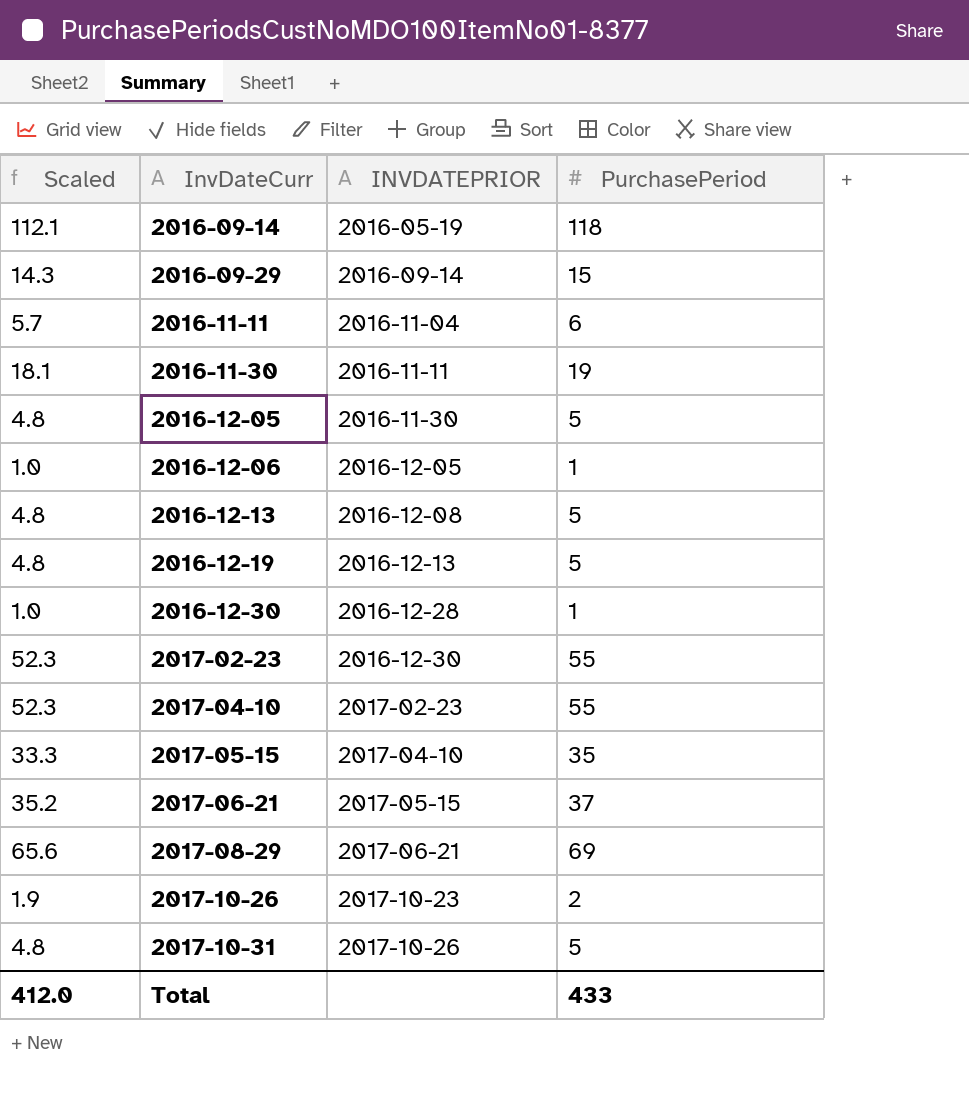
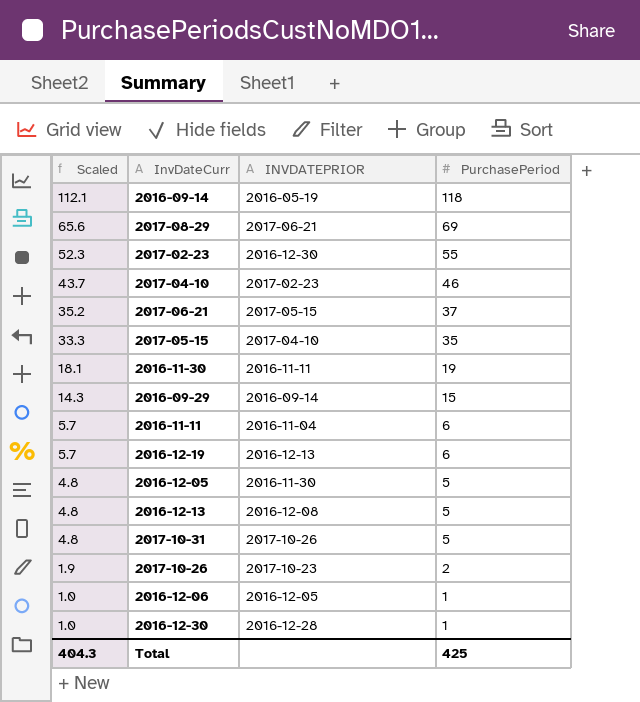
row order: InvDateCurr ascending -> Scaled descending
2017-04-10 | Scaled: 52.3 -> 43.7
2017-04-10 | PurchasePeriod: 55 -> 46
2016-12-19 | Scaled: 4.8 -> 5.7
2016-12-19 | PurchasePeriod: 5 -> 6
Total | Scaled: 412.0 -> 404.3
Total | PurchasePeriod: 433 -> 425

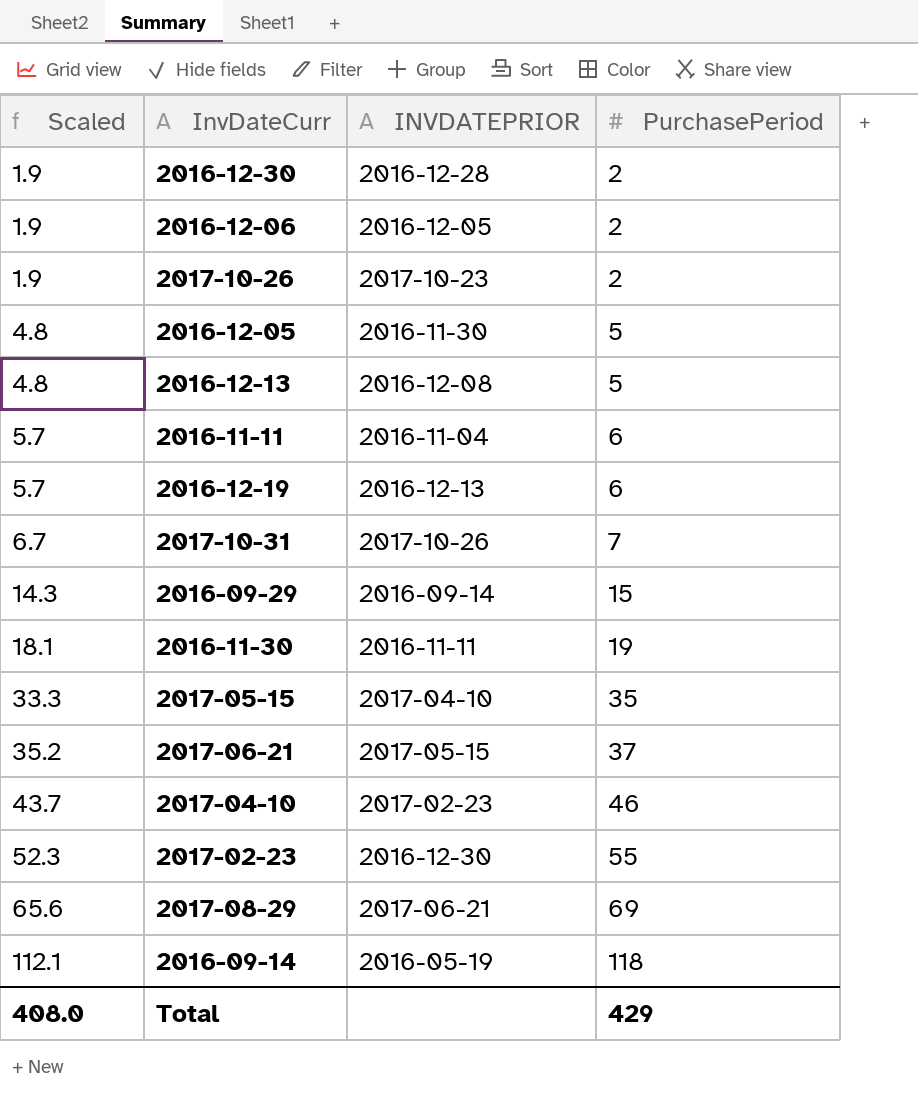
row order: Scaled descending -> Scaled ascending
2016-12-30 | Scaled: 1.0 -> 1.9
2016-12-30 | PurchasePeriod: 1 -> 2
2016-12-06 | Scaled: 1.0 -> 1.9
2016-12-06 | PurchasePeriod: 1 -> 2
2017-10-31 | Scaled: 4.8 -> 6.7
2017-10-31 | PurchasePeriod: 5 -> 7
Total | Scaled: 404.3 -> 408.0
Total | PurchasePeriod: 425 -> 429

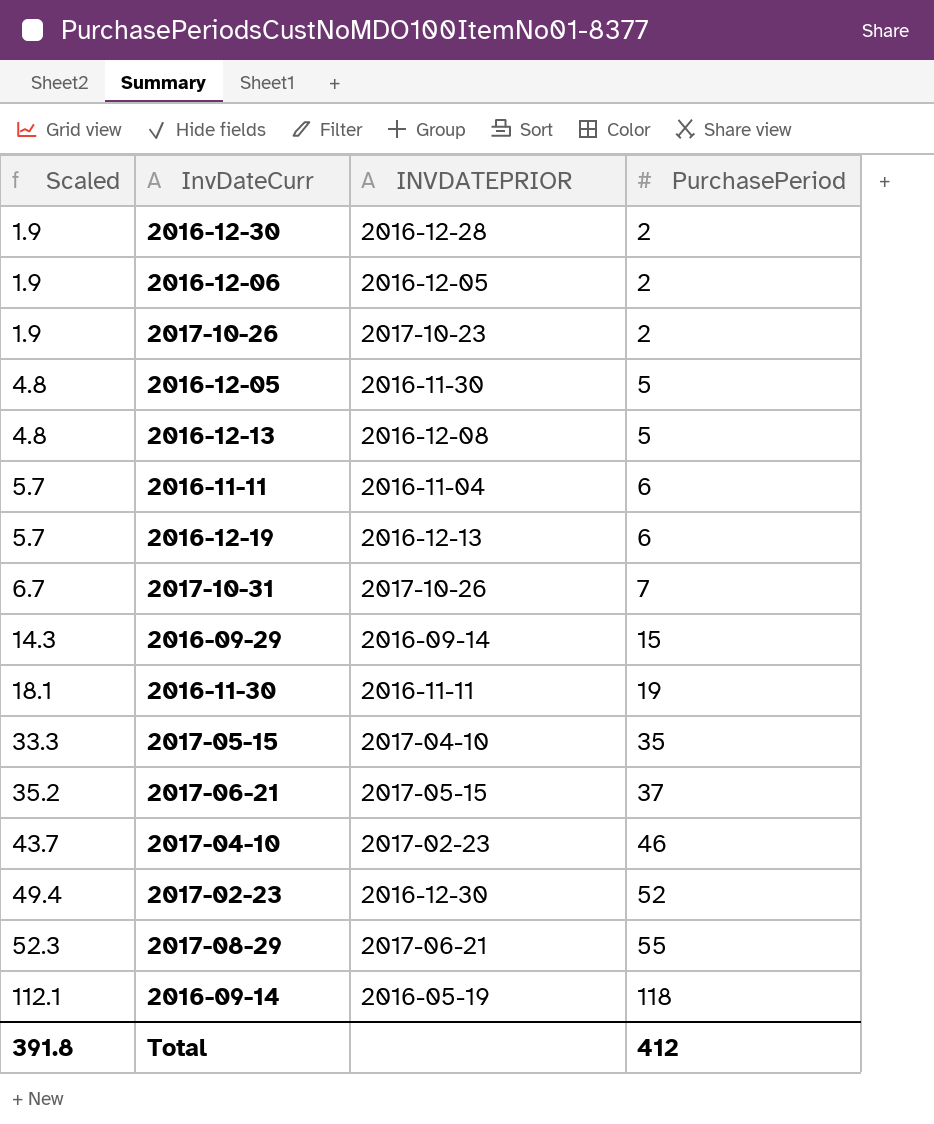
2017-02-23 | Scaled: 52.3 -> 49.4
2017-02-23 | PurchasePeriod: 55 -> 52
2017-08-29 | Scaled: 65.6 -> 52.3
2017-08-29 | PurchasePeriod: 69 -> 55
Total | Scaled: 408.0 -> 391.8
Total | PurchasePeriod: 429 -> 412

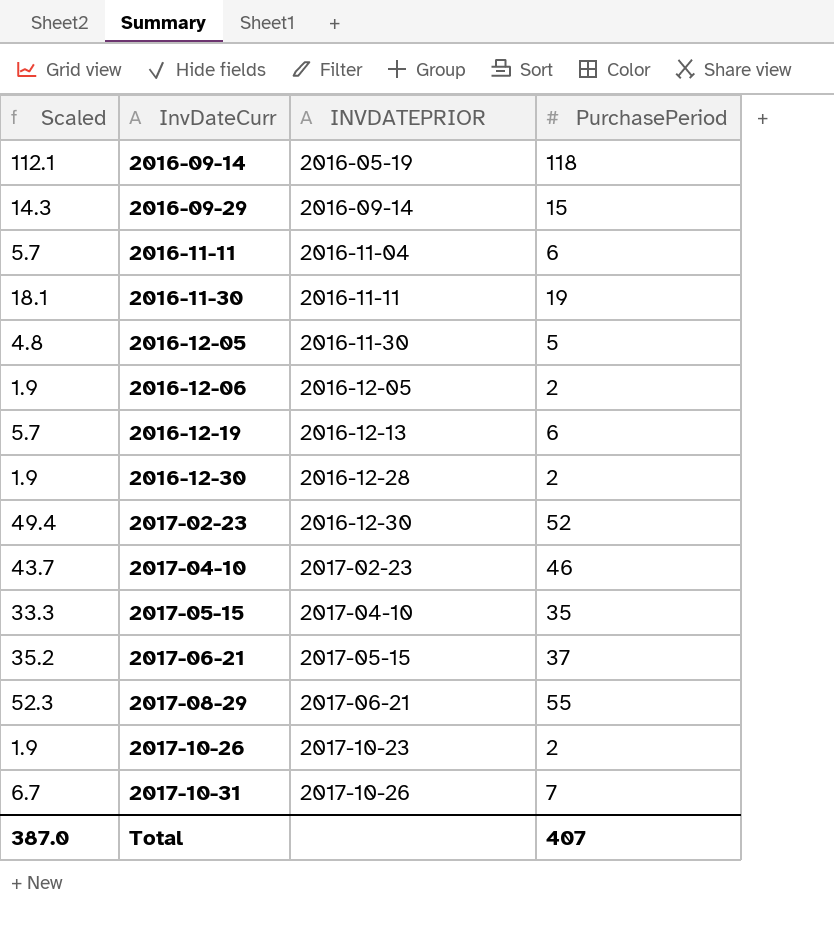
row order: Scaled ascending -> InvDateCurr ascending
row 2016-12-13: 4.8 | 2016-12-08 | 5 -> none
Total | Scaled: 391.8 -> 387.0
Total | PurchasePeriod: 412 -> 407

